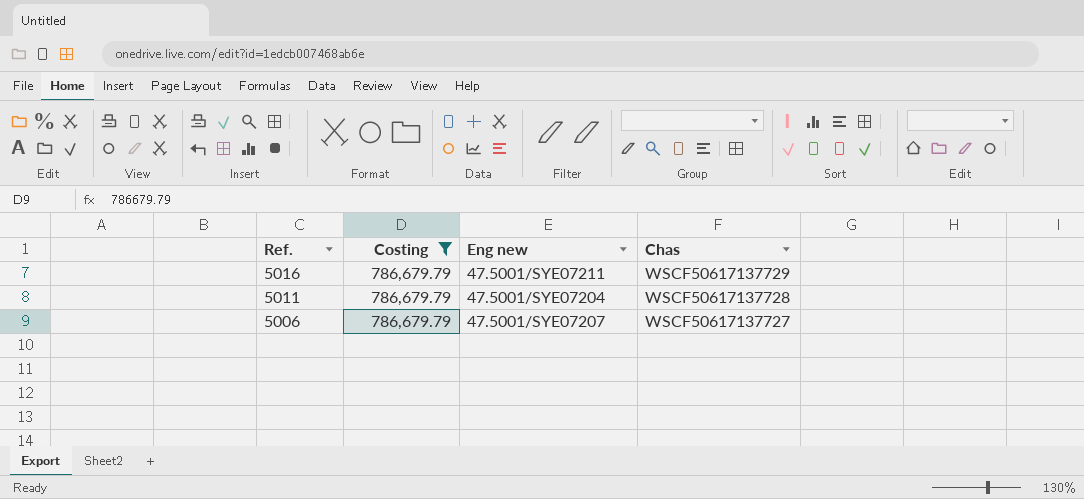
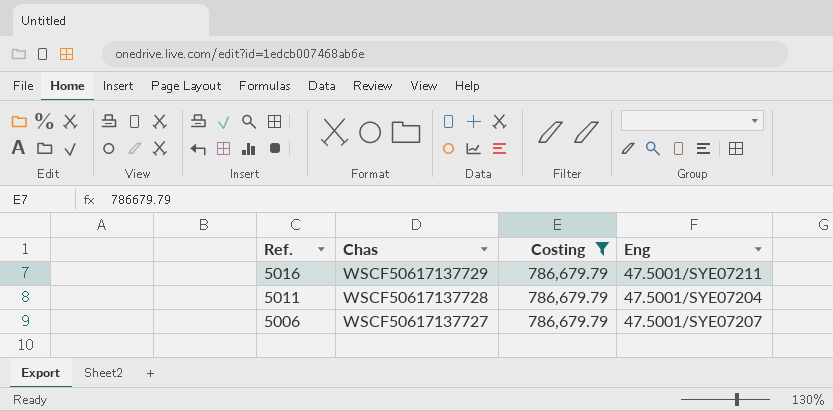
column Chas | position: 4 -> 2
column name: Eng new -> Eng

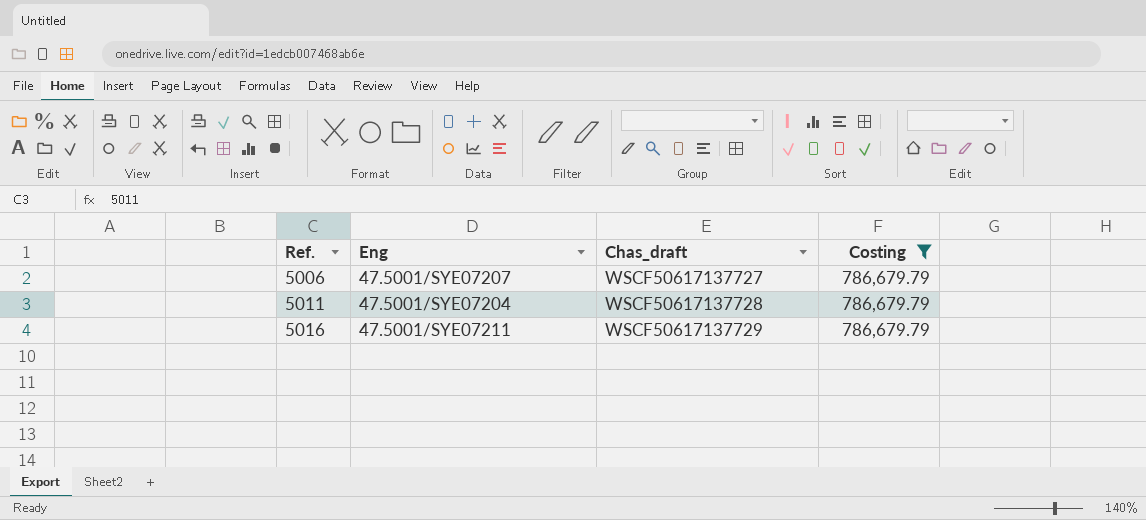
row order: Ref. descending -> Ref. ascending
column Eng | position: 4 -> 2
column name: Chas -> Chas_draft

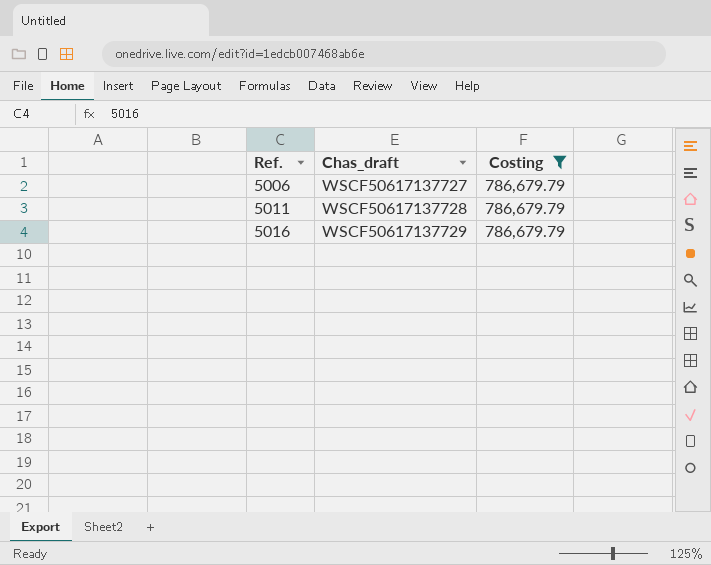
column Eng | position: 2 -> none

